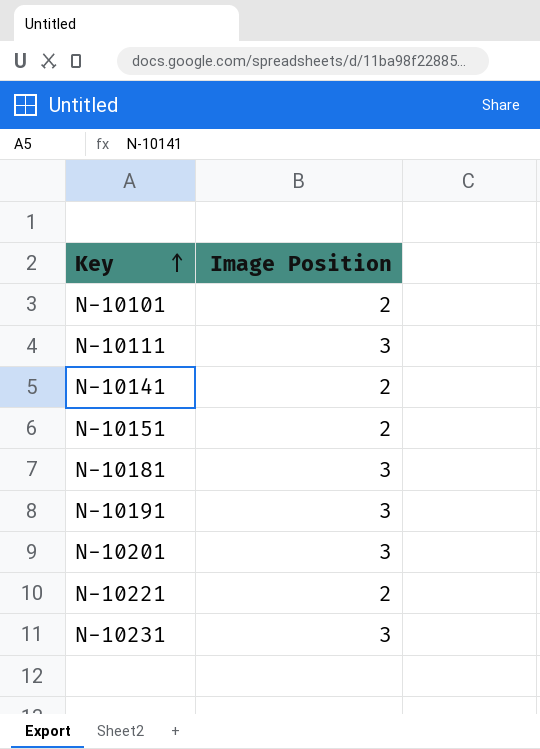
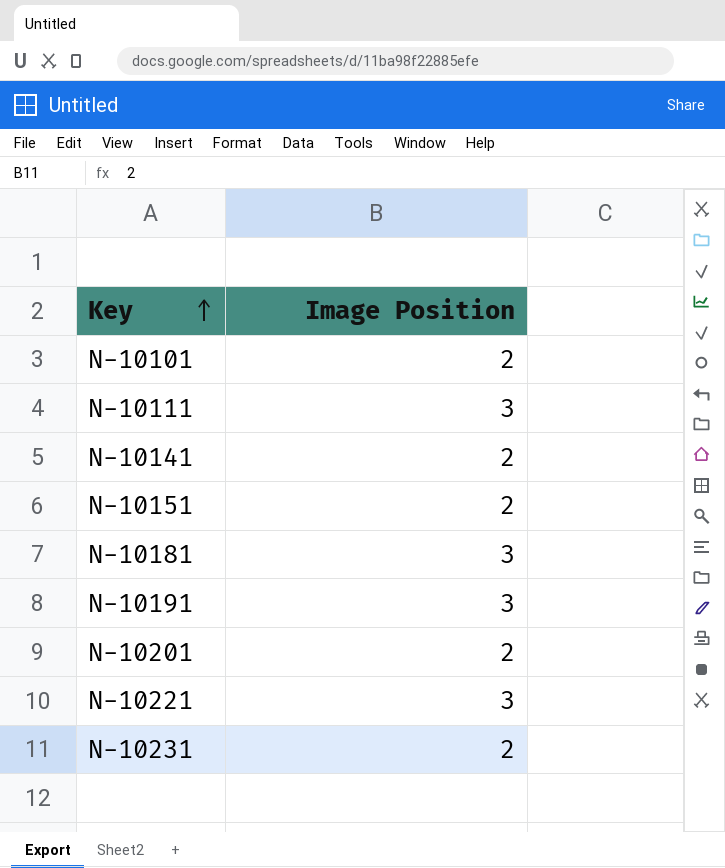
N-10201 | Image Position: 3 -> 2
N-10221 | Image Position: 2 -> 3
N-10231 | Image Position: 3 -> 2

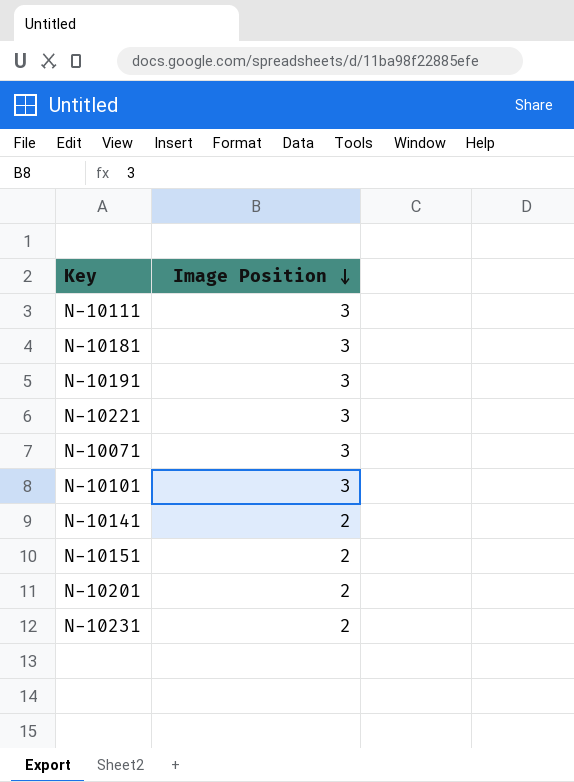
row order: Key ascending -> Image Position descending
row N-10071: none -> 3
N-10101 | Image Position: 2 -> 3

